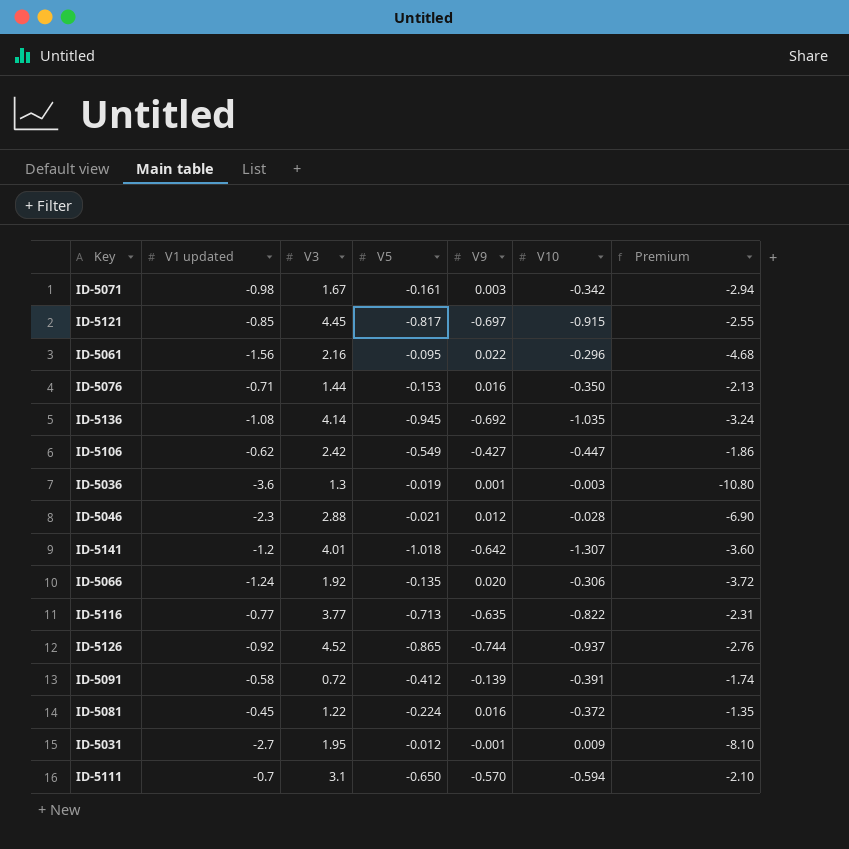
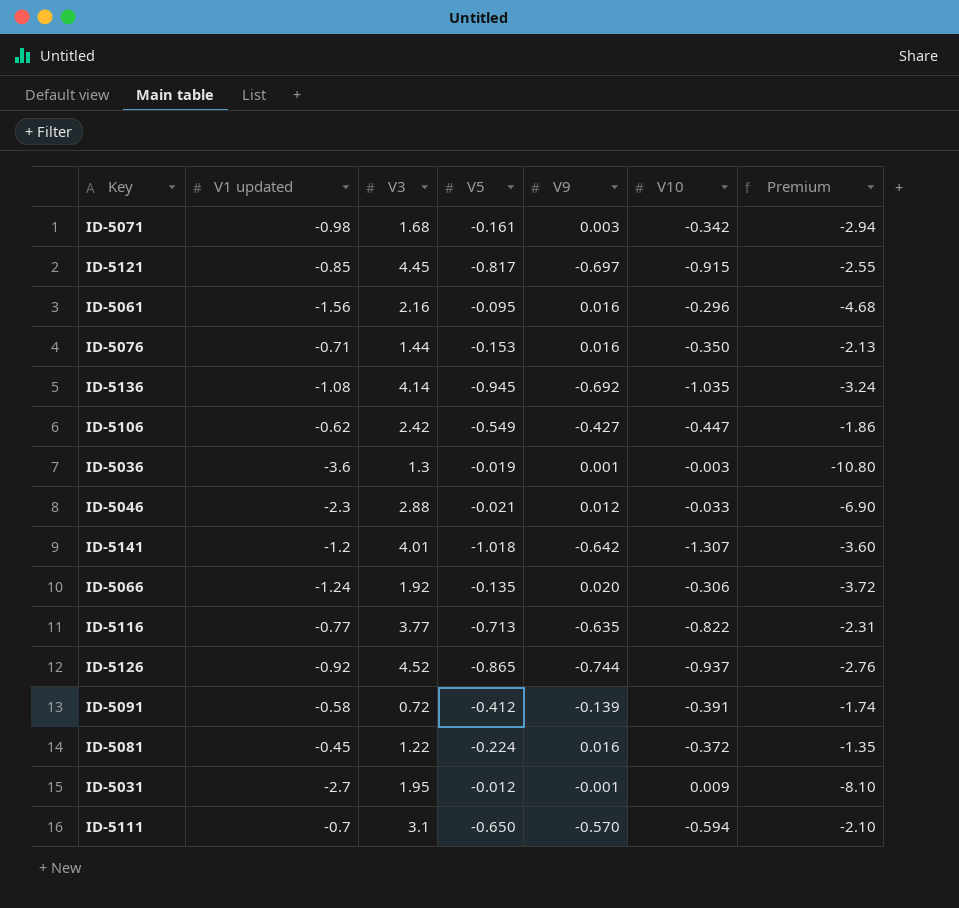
ID-5071 | V3: 1.67 -> 1.68
ID-5061 | V9: 0.022 -> 0.016
ID-5046 | V10: -0.028 -> -0.033

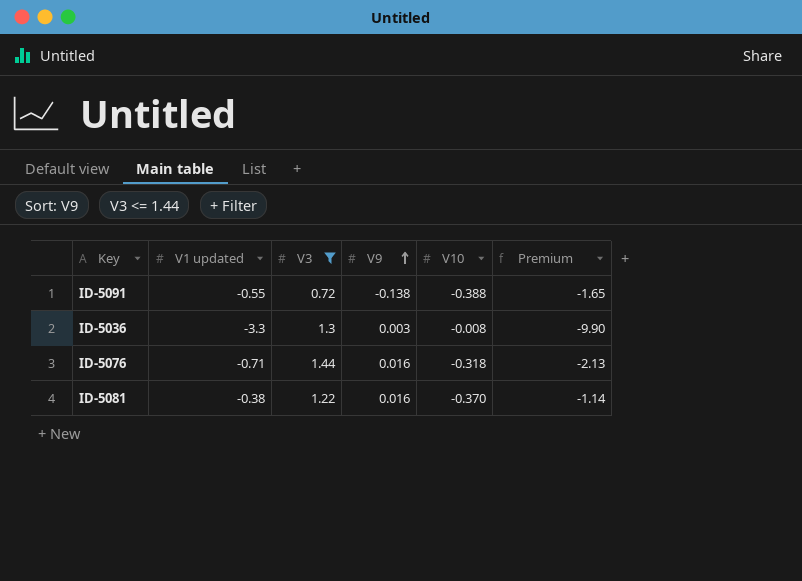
filter: none -> V3 <= 1.44
row order: none -> V9 ascending
column V5 | position: 4 -> none
ID-5091 | V1 updated: -0.58 -> -0.55
ID-5091 | V9: -0.139 -> -0.138
ID-5091 | V10: -0.391 -> -0.388
ID-5091 | Premium: -1.74 -> -1.65
ID-5036 | V1 updated: -3.6 -> -3.3
ID-5036 | V9: 0.001 -> 0.003
ID-5036 | V10: -0.003 -> -0.008
ID-5036 | Premium: -10.80 -> -9.90
ID-5076 | V10: -0.350 -> -0.318
ID-5081 | V1 updated: -0.45 -> -0.38
ID-5081 | V10: -0.372 -> -0.370
ID-5081 | Premium: -1.35 -> -1.14

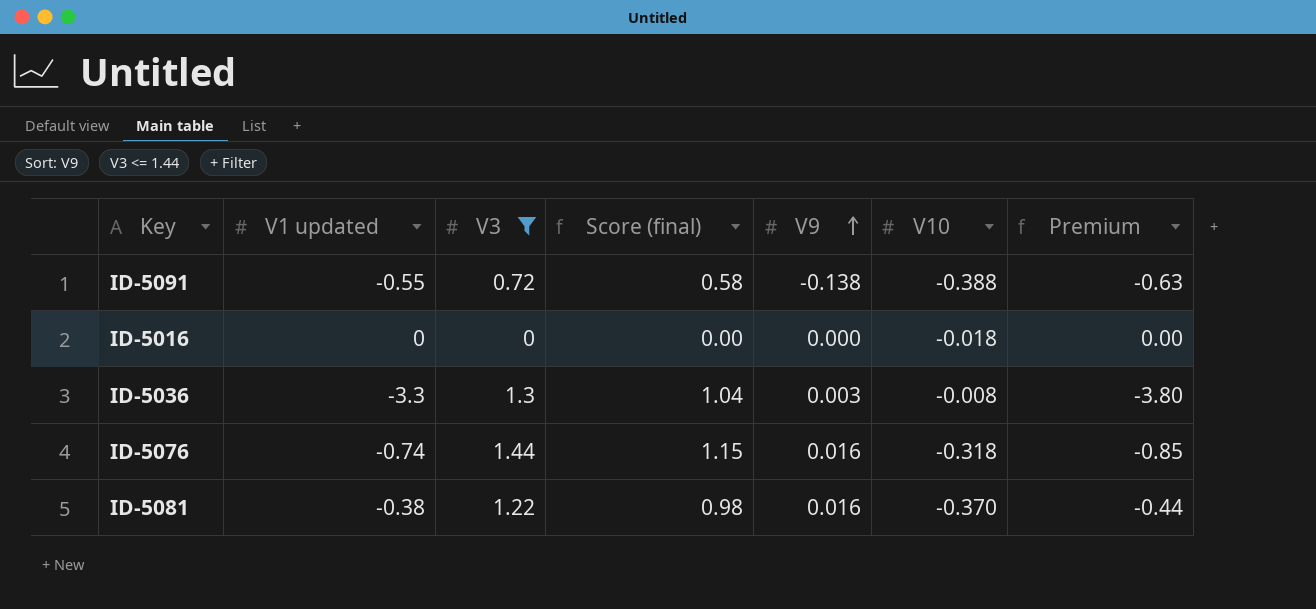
column Score (final) | formula: none -> [V3] * 0.8
column Premium | formula: [V1 updated] * 3 -> [V1 updated] * 1.15
row ID-5016: none -> 0 | 0 | 0.00 | 0.000 | -0.018 | 0.00
ID-5076 | V1 updated: -0.71 -> -0.74

